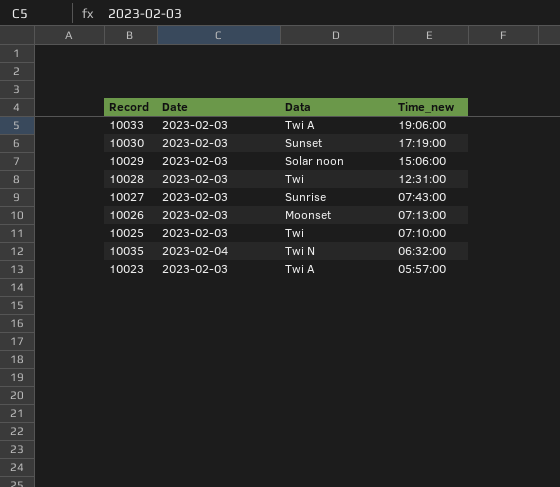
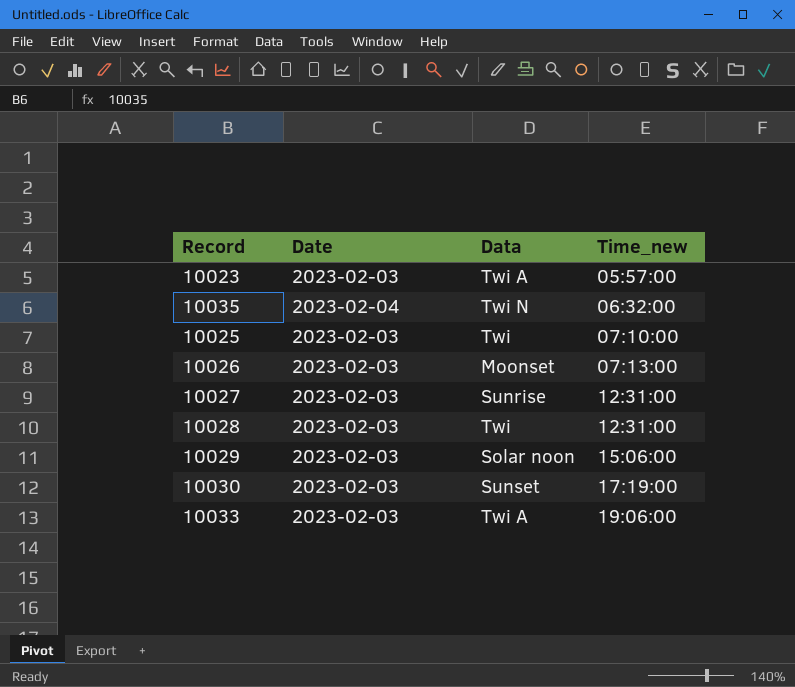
row order: Time_new descending -> Time_new ascending
10027 | Time_new: 07:43:00 -> 12:31:00

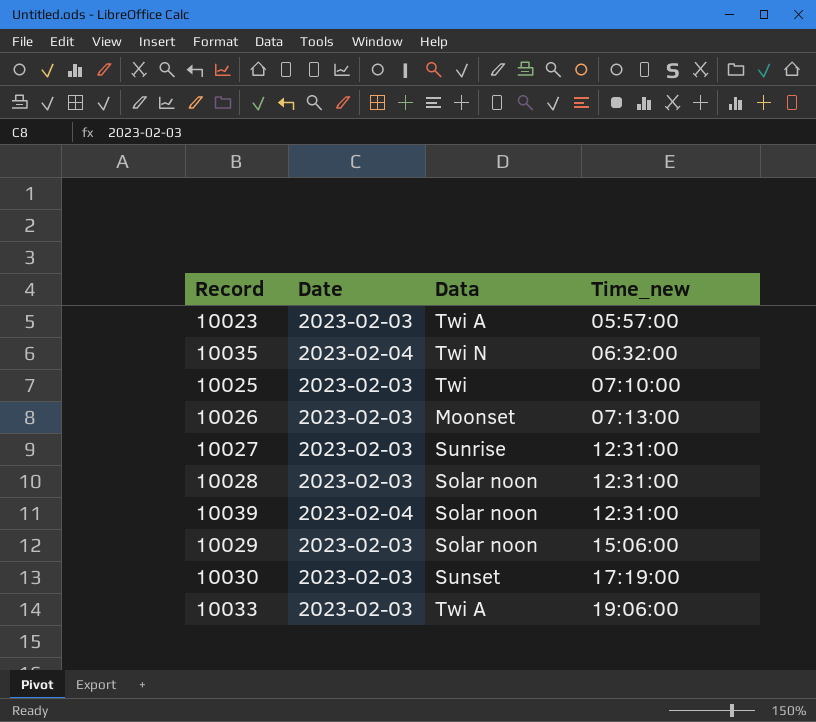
10028 | Data: Twi -> Solar noon
row 10039: none -> 2023-02-04 | Solar noon | 12:31:00

